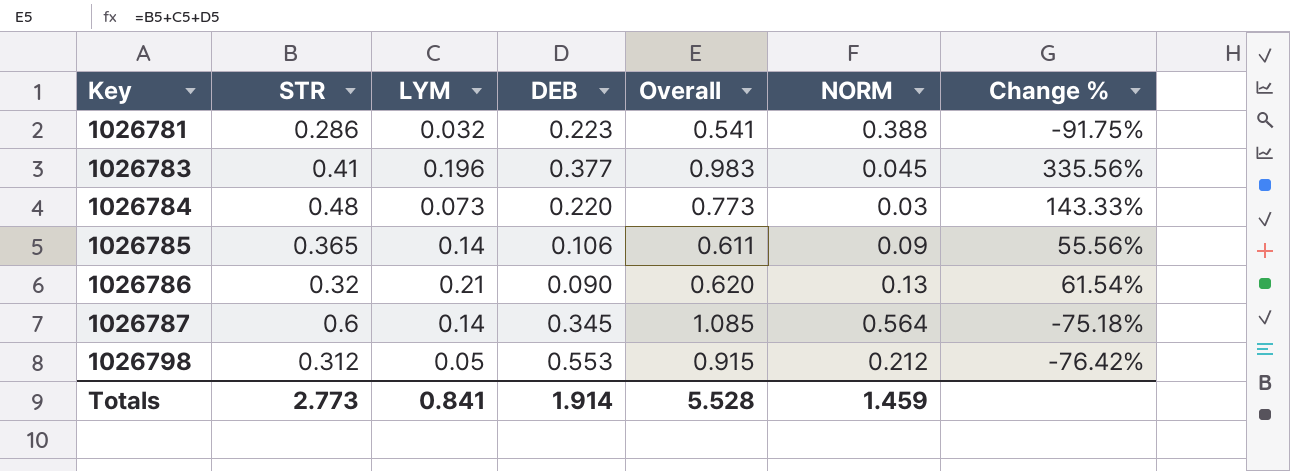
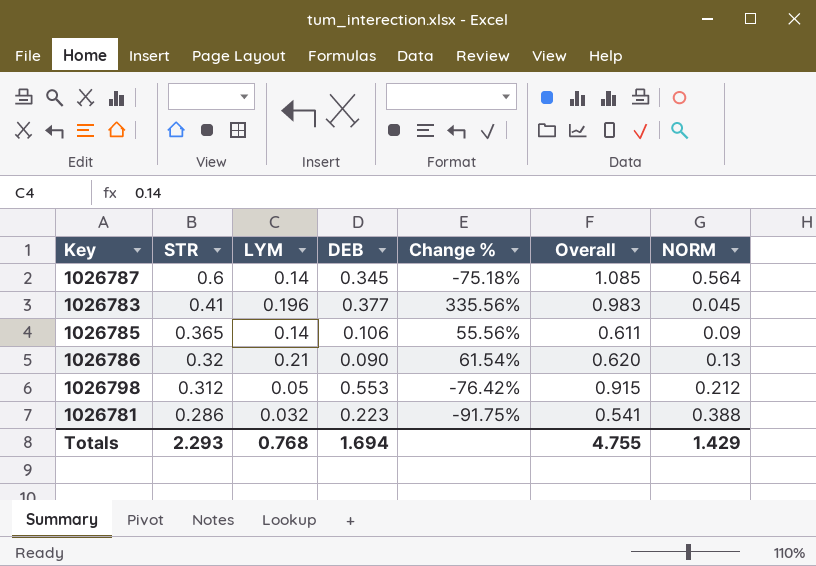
row order: Key ascending -> STR descending
column Change % | position: 7 -> 5
row 1026784: 0.48 | 0.073 | 0.220 | 0.773 | 0.03 | 143.33% -> none
Totals | STR: 2.773 -> 2.293
Totals | LYM: 0.841 -> 0.768
Totals | DEB: 1.914 -> 1.694
Totals | Overall: 5.528 -> 4.755
Totals | NORM: 1.459 -> 1.429

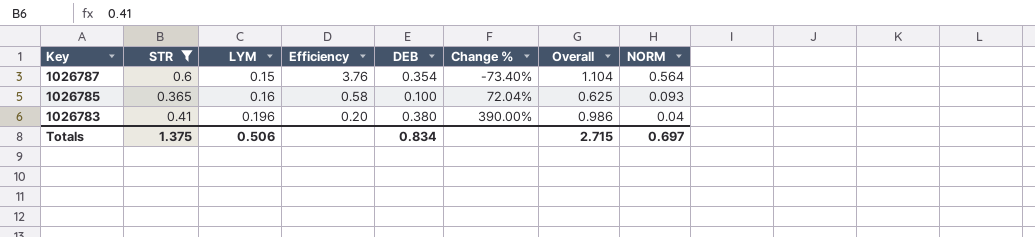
filter: none -> STR >= 0.365
row order: STR descending -> Key descending
column Efficiency | formula: none -> [NORM] / [LYM]
1026787 | LYM: 0.14 -> 0.15
1026787 | DEB: 0.345 -> 0.354
1026787 | Change %: -75.18% -> -73.40%
1026787 | Overall: 1.085 -> 1.104
1026785 | LYM: 0.14 -> 0.16
1026785 | DEB: 0.106 -> 0.100
1026785 | Change %: 55.56% -> 72.04%
1026785 | Overall: 0.611 -> 0.625
1026785 | NORM: 0.09 -> 0.093
1026783 | DEB: 0.377 -> 0.380
1026783 | Change %: 335.56% -> 390.00%
1026783 | Overall: 0.983 -> 0.986
1026783 | NORM: 0.045 -> 0.04
Totals | STR: 2.293 -> 1.375
Totals | LYM: 0.768 -> 0.506
Totals | DEB: 1.694 -> 0.834
Totals | Overall: 4.755 -> 2.715
Totals | NORM: 1.429 -> 0.697

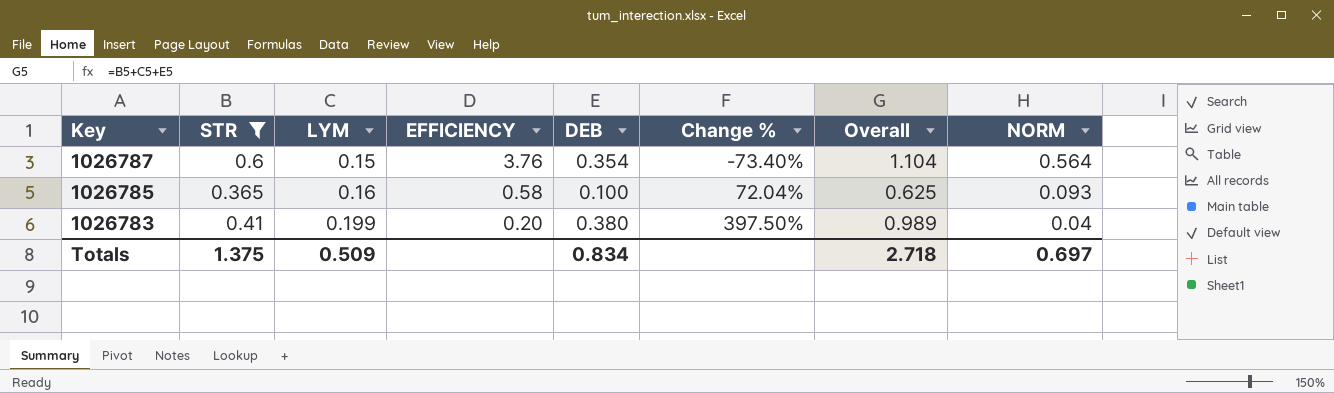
column name: Efficiency -> EFFICIENCY
1026783 | LYM: 0.196 -> 0.199
1026783 | Change %: 390.00% -> 397.50%
1026783 | Overall: 0.986 -> 0.989
Totals | LYM: 0.506 -> 0.509
Totals | Overall: 2.715 -> 2.718

